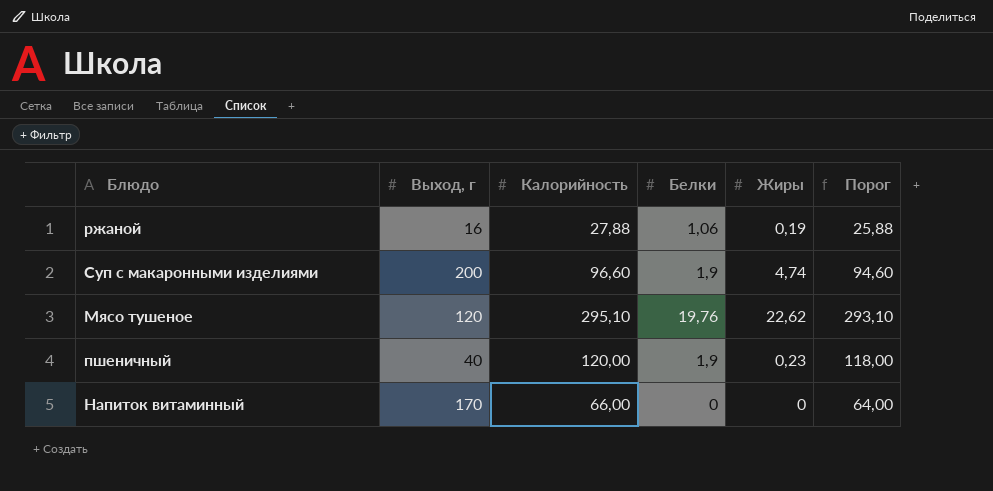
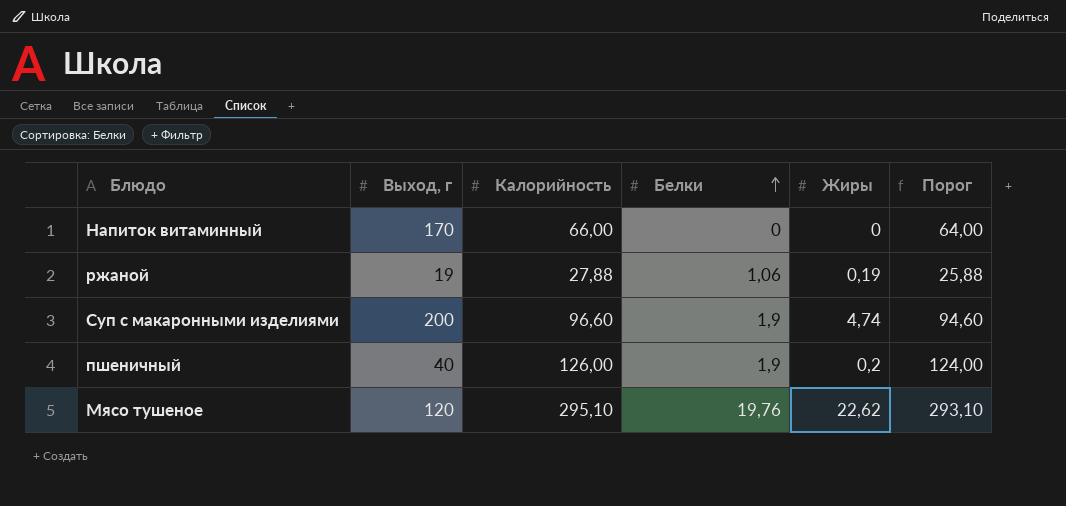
row order: none -> Белки ascending
ржаной | Выход, г: 16 -> 19
пшеничный | Калорийность: 120,00 -> 126,00
пшеничный | Жиры: 0,23 -> 0,2
пшеничный | Порог: 118,00 -> 124,00

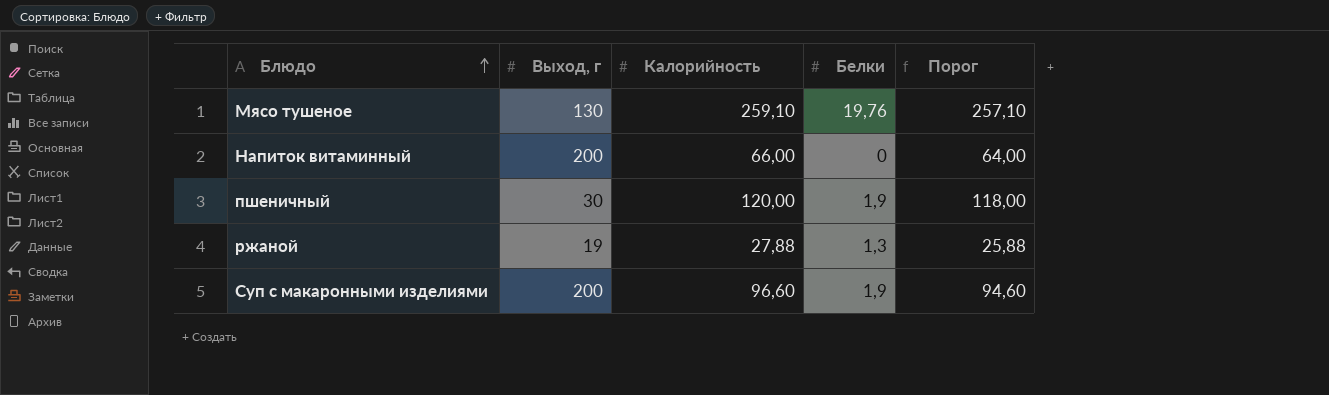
row order: Белки ascending -> Блюдо ascending
column Жиры | position: 5 -> none
Мясо тушеное | Выход, г: 120 -> 130
Мясо тушеное | Калорийность: 295,10 -> 259,10
Мясо тушеное | Порог: 293,10 -> 257,10
Напиток витаминный | Выход, г: 170 -> 200
пшеничный | Выход, г: 40 -> 30
пшеничный | Калорийность: 126,00 -> 120,00
пшеничный | Порог: 124,00 -> 118,00
ржаной | Белки: 1,06 -> 1,3

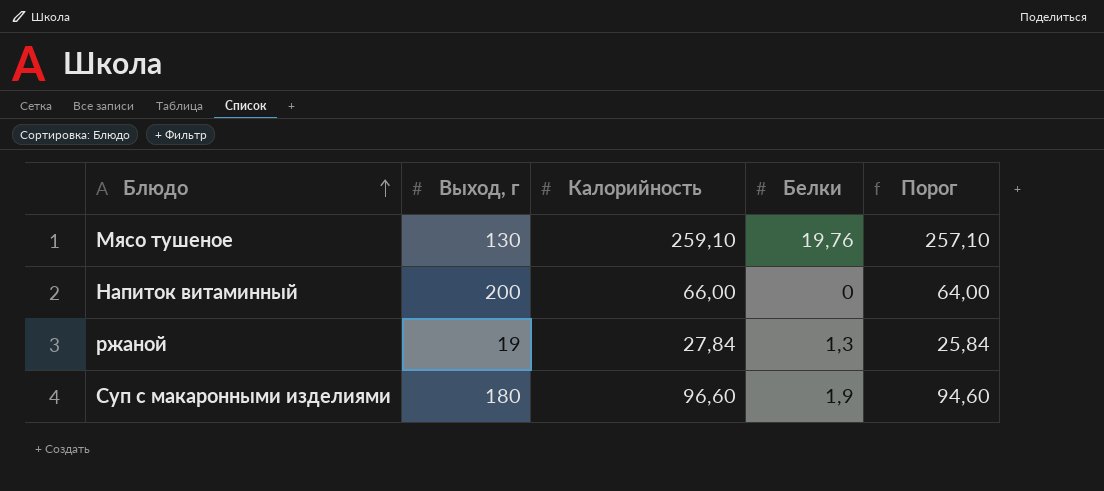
row пшеничный: 30 | 120,00 | 1,9 | 118,00 -> none
ржаной | Калорийность: 27,88 -> 27,84
ржаной | Порог: 25,88 -> 25,84
Суп с макаронными изделиями | Выход, г: 200 -> 180

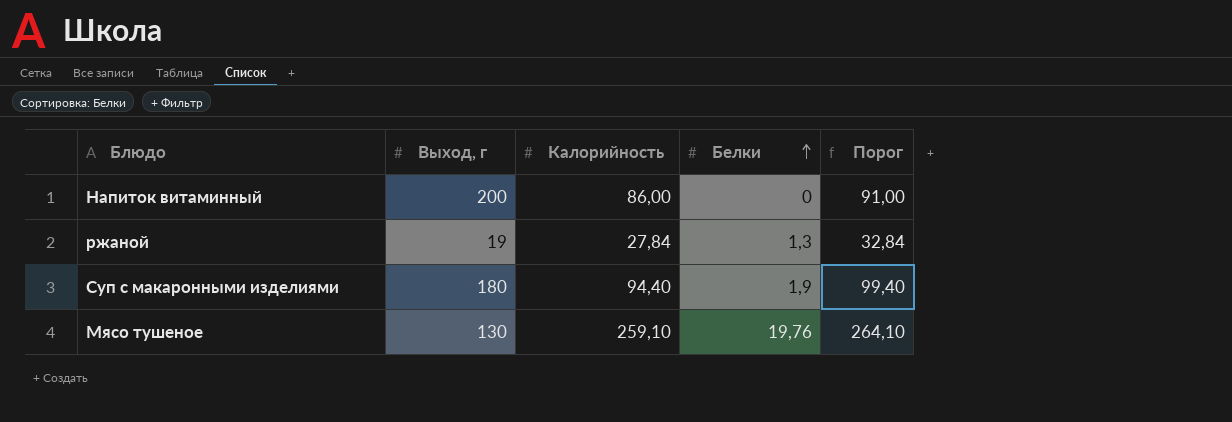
row order: Блюдо ascending -> Белки ascending
column Порог | formula: [Калорийность] - 2 -> [Калорийность] + 5
Напиток витаминный | Калорийность: 66,00 -> 86,00
Суп с макаронными изделиями | Калорийность: 96,60 -> 94,40

